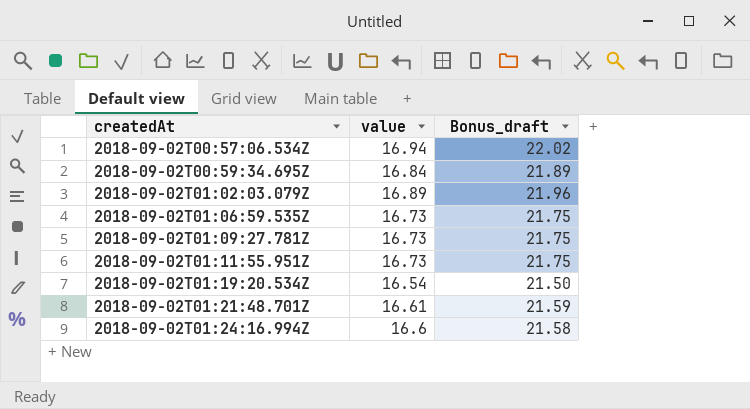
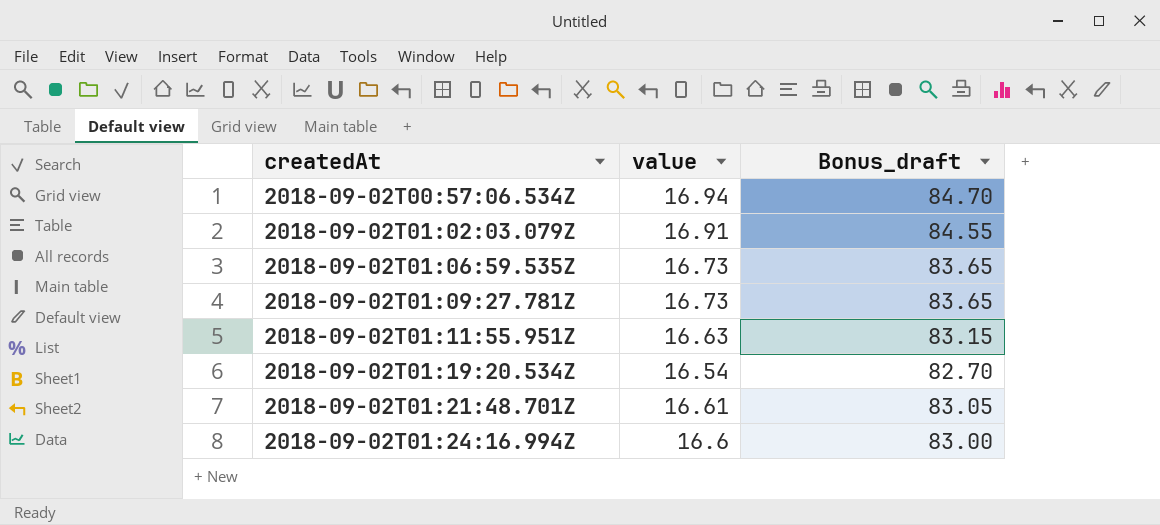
column Bonus_draft | formula: [value] * 1.3 -> [value] * 5
row 2018-09-02T00:59:34.695Z: 16.84 | 21.89 -> none
2018-09-02T01:02:03.079Z | value: 16.89 -> 16.91
2018-09-02T01:11:55.951Z | value: 16.73 -> 16.63

